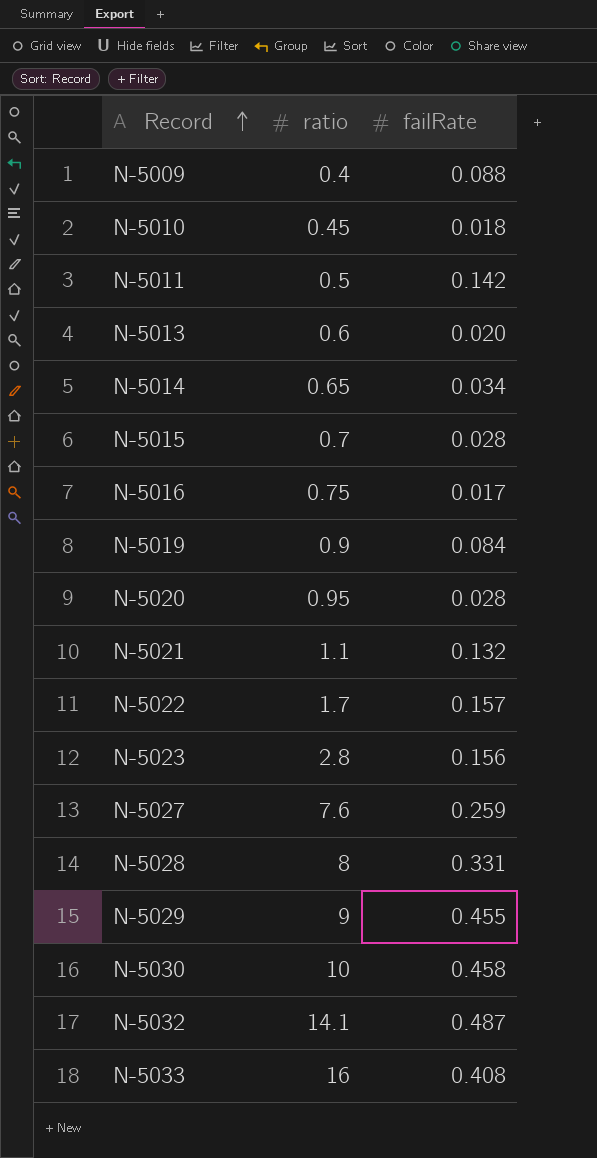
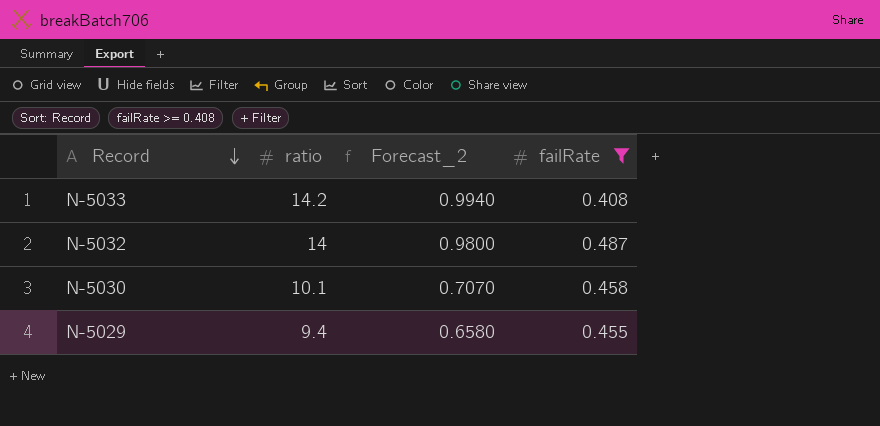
filter: none -> failRate >= 0.408
row order: Record ascending -> Record descending
column Forecast_2 | formula: none -> [ratio] * 0.07
N-5033 | ratio: 16 -> 14.2
N-5032 | ratio: 14.1 -> 14
N-5030 | ratio: 10 -> 10.1
N-5029 | ratio: 9 -> 9.4

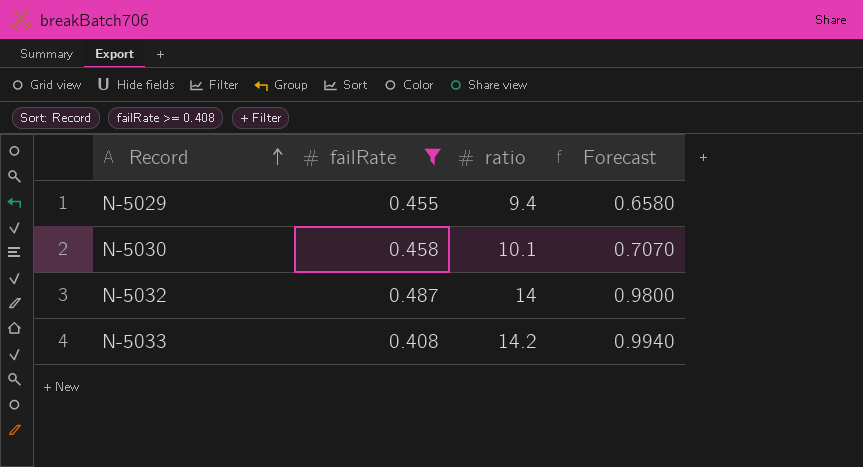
row order: Record descending -> Record ascending
column failRate | position: 4 -> 2
column name: Forecast_2 -> Forecast

